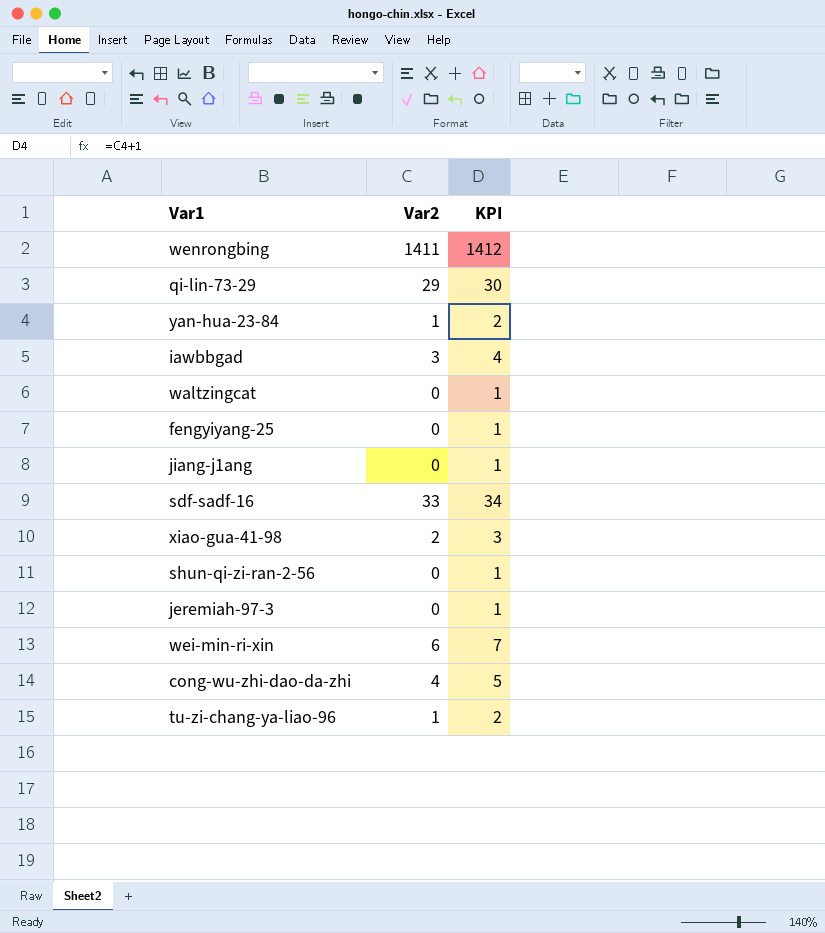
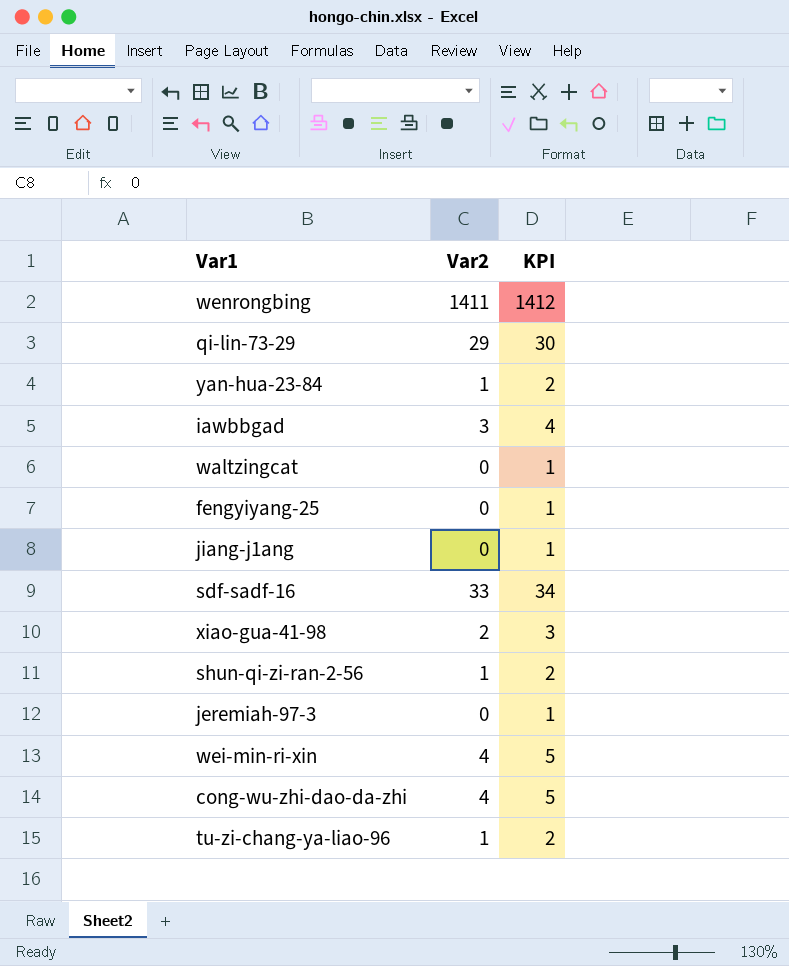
shun-qi-zi-ran-2-56 | Var2: 0 -> 1
shun-qi-zi-ran-2-56 | KPI: 1 -> 2
wei-min-ri-xin | Var2: 6 -> 4
wei-min-ri-xin | KPI: 7 -> 5

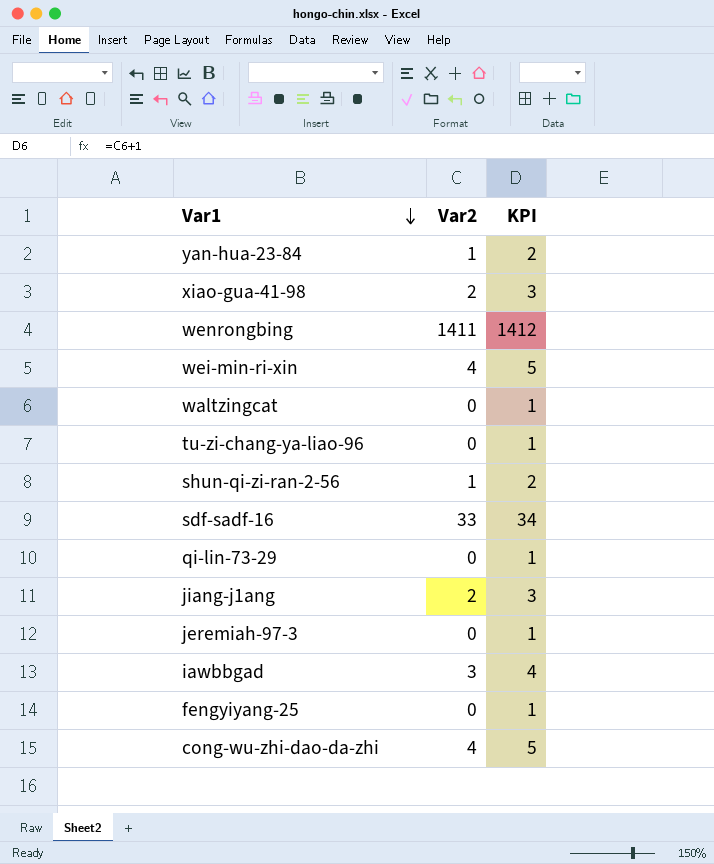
row order: none -> Var1 descending
tu-zi-chang-ya-liao-96 | Var2: 1 -> 0
tu-zi-chang-ya-liao-96 | KPI: 2 -> 1
qi-lin-73-29 | Var2: 29 -> 0
qi-lin-73-29 | KPI: 30 -> 1
jiang-j1ang | Var2: 0 -> 2
jiang-j1ang | KPI: 1 -> 3

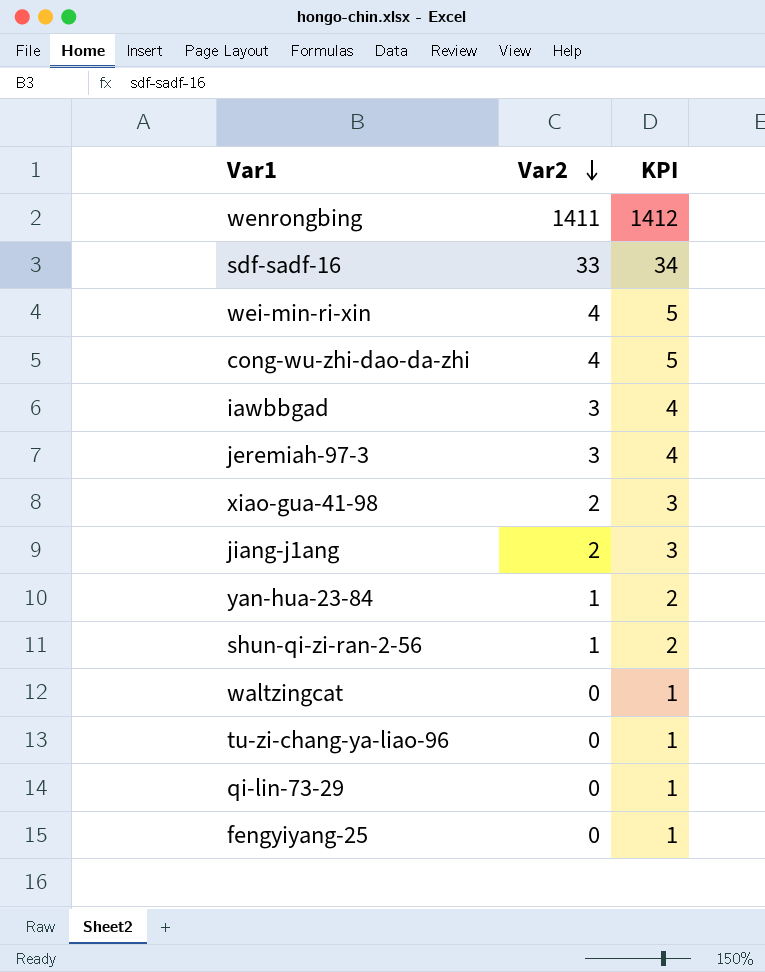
row order: Var1 descending -> Var2 descending
jeremiah-97-3 | Var2: 0 -> 3
jeremiah-97-3 | KPI: 1 -> 4

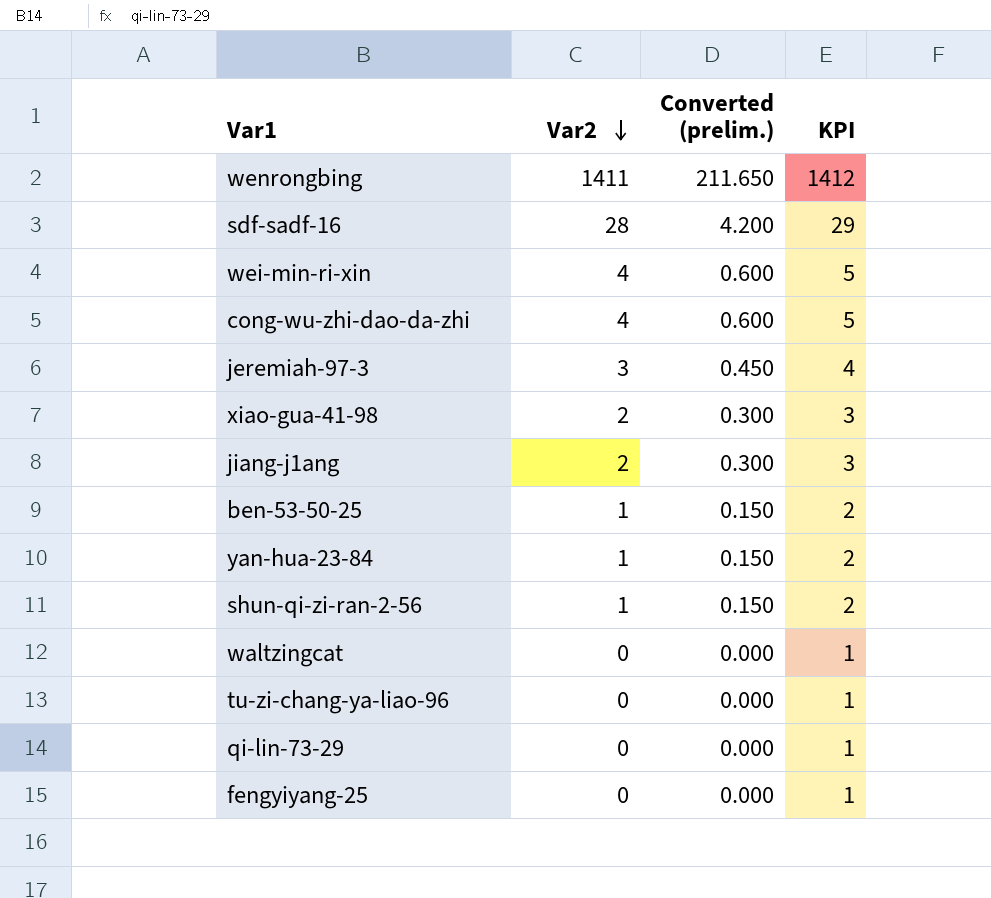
column Converted (prelim.) | formula: none -> [Var2] * 0.15
row iawbbgad: 3 | 4 -> none
sdf-sadf-16 | Var2: 33 -> 28
sdf-sadf-16 | KPI: 34 -> 29
row ben-53-50-25: none -> 1 | 0.150 | 2

